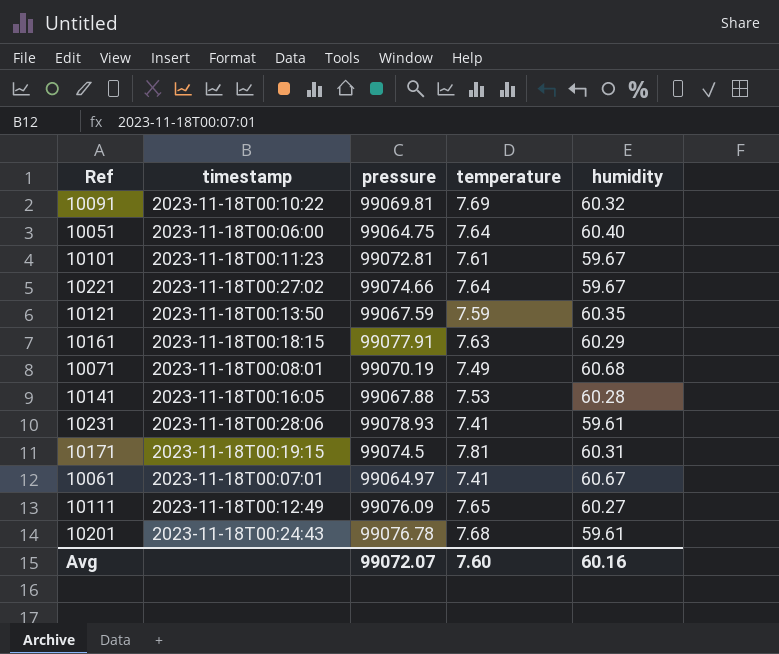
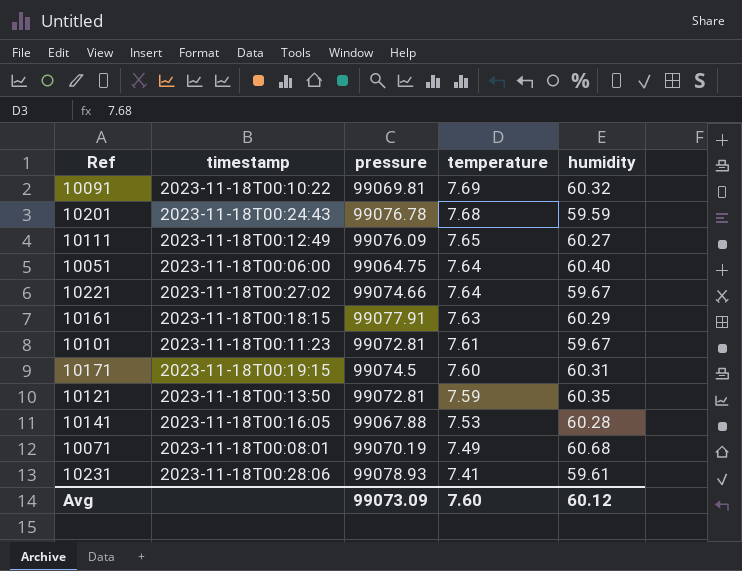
row order: none -> temperature descending
row 10061: 2023-11-18T00:07:01 | 99064.97 | 7.41 | 60.67 -> none
10201 | humidity: 59.61 -> 59.59
10171 | temperature: 7.81 -> 7.60
10121 | pressure: 99067.59 -> 99072.81
Avg | pressure: 99072.07 -> 99073.09
Avg | humidity: 60.16 -> 60.12

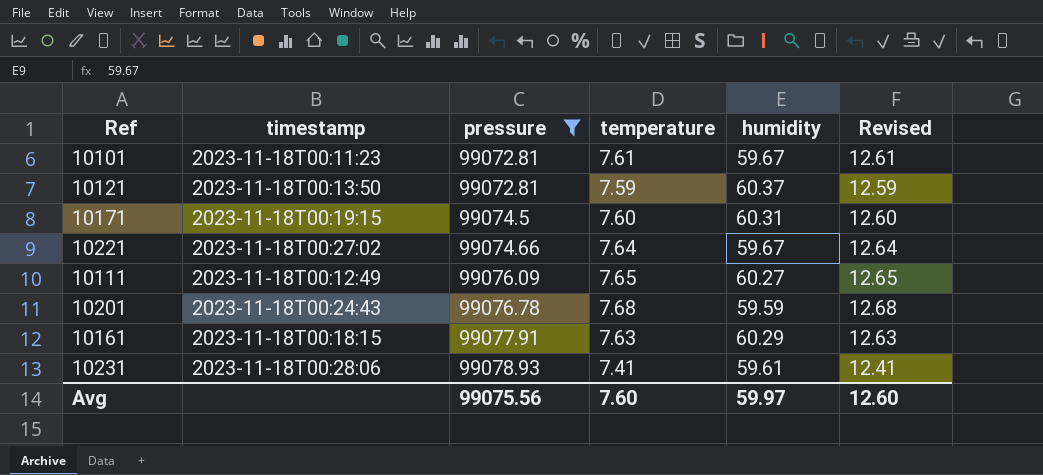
filter: none -> pressure >= 99072.81
row order: temperature descending -> pressure ascending
column Revised | formula: none -> [temperature] + 5
10121 | humidity: 60.35 -> 60.37
Avg | pressure: 99073.09 -> 99075.56
Avg | humidity: 60.12 -> 59.97

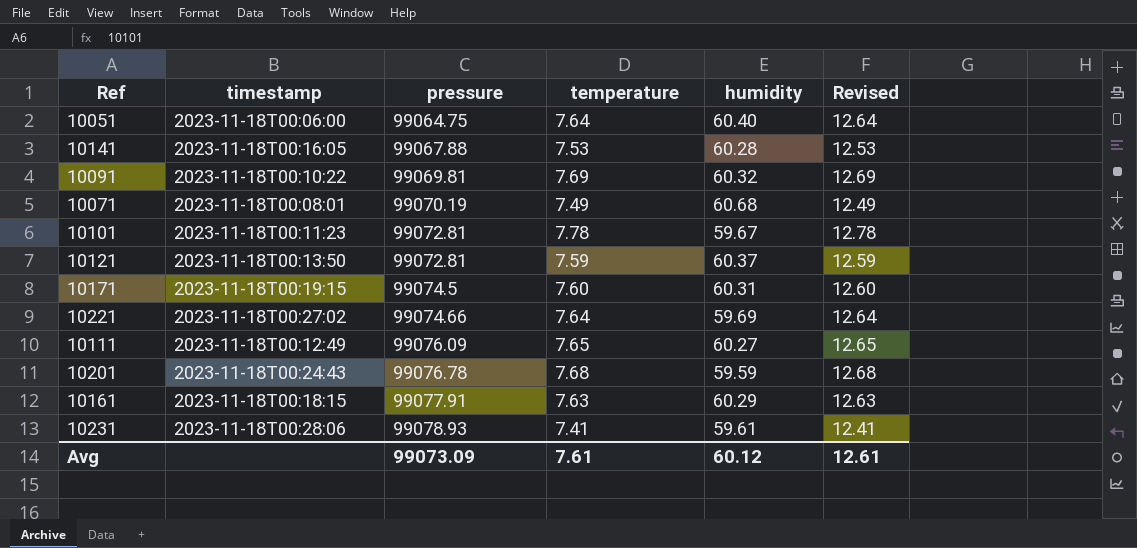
filter: pressure >= 99072.81 -> none
10101 | temperature: 7.61 -> 7.78
10101 | Revised: 12.61 -> 12.78
10221 | humidity: 59.67 -> 59.69
Avg | pressure: 99075.56 -> 99073.09
Avg | temperature: 7.60 -> 7.61
Avg | humidity: 59.97 -> 60.12
Avg | Revised: 12.60 -> 12.61

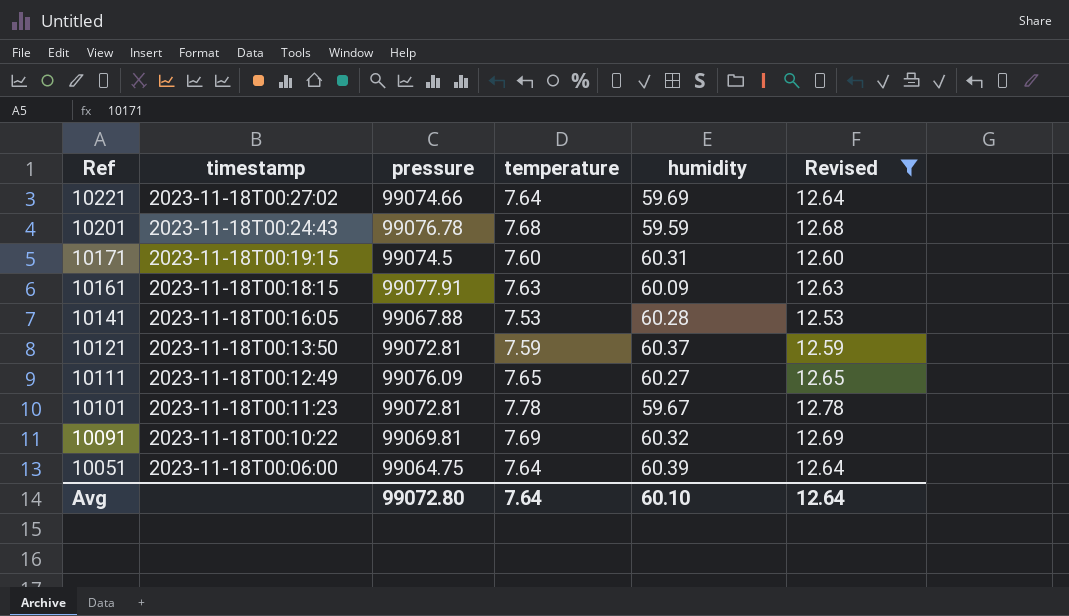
filter: none -> Revised >= 12.53
row order: pressure ascending -> Ref descending
10161 | humidity: 60.29 -> 60.09
10051 | humidity: 60.40 -> 60.39
Avg | pressure: 99073.09 -> 99072.80
Avg | temperature: 7.61 -> 7.64
Avg | humidity: 60.12 -> 60.10
Avg | Revised: 12.61 -> 12.64

